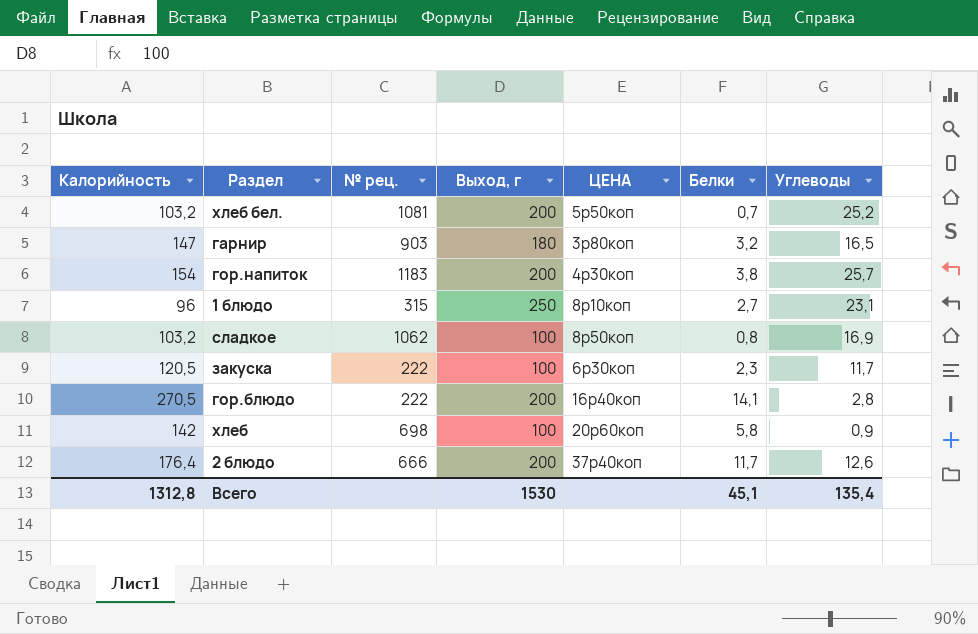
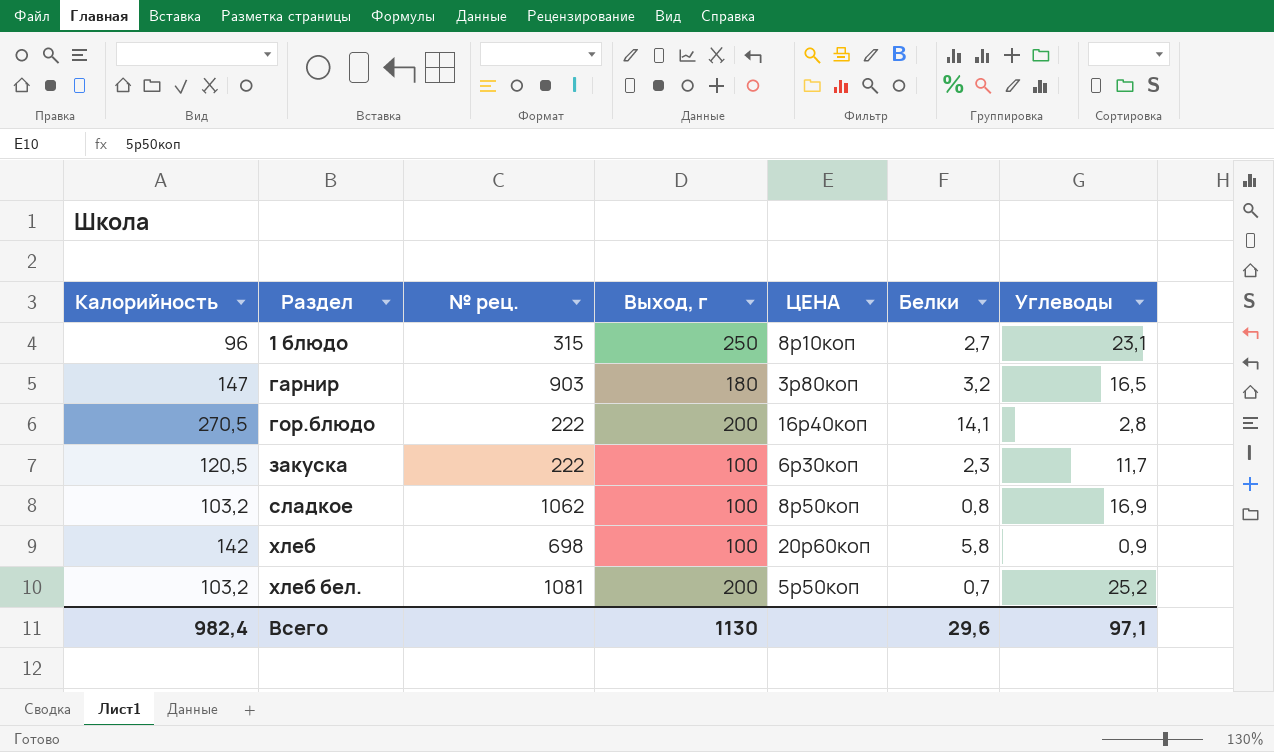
row order: none -> Раздел ascending
row гор.напиток: 154 | 1183 | 200 | 4р30коп | 3,8 | 25,7 -> none
row 2 блюдо: 176,4 | 666 | 200 | 37р40коп | 11,7 | 12,6 -> none
Всего | Калорийность: 1312,8 -> 982,4
Всего | Выход, г: 1530 -> 1130
Всего | Белки: 45,1 -> 29,6
Всего | Углеводы: 135,4 -> 97,1

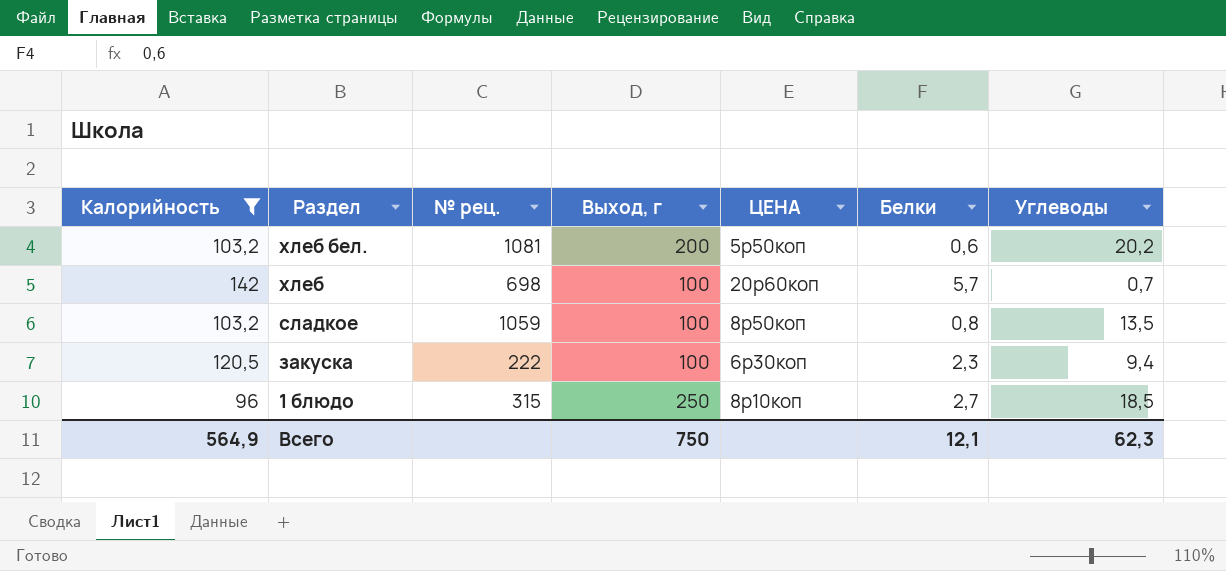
filter: none -> Калорийность <= 142
row order: Раздел ascending -> Раздел descending
хлеб бел. | Белки: 0,7 -> 0,6
хлеб бел. | Углеводы: 25,2 -> 20,2
хлеб | Белки: 5,8 -> 5,7
хлеб | Углеводы: 0,9 -> 0,7
сладкое | № рец.: 1062 -> 1059
сладкое | Углеводы: 16,9 -> 13,5
закуска | Углеводы: 11,7 -> 9,4
1 блюдо | Углеводы: 23,1 -> 18,5
Всего | Калорийность: 982,4 -> 564,9
Всего | Выход, г: 1130 -> 750
Всего | Белки: 29,6 -> 12,1
Всего | Углеводы: 97,1 -> 62,3

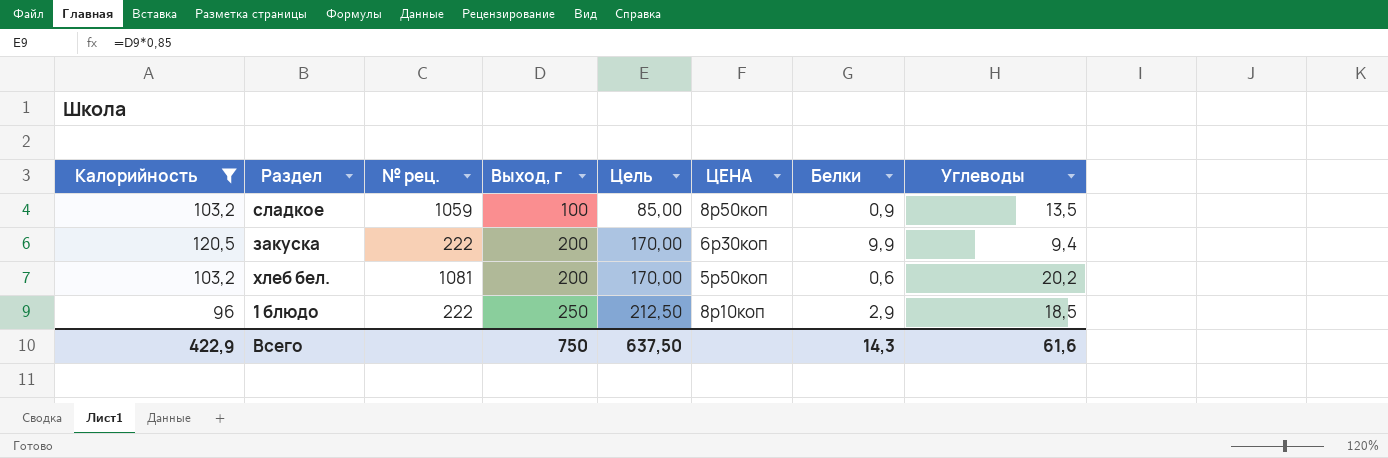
row order: Раздел descending -> Выход, г ascending
column Цель | formula: none -> [Выход, г] * 0,85
row хлеб: 142 | 698 | 100 | 20р60коп | 5,7 | 0,7 -> none
сладкое | Белки: 0,8 -> 0,9
закуска | Выход, г: 100 -> 200
закуска | Белки: 2,3 -> 9,9
1 блюдо | № рец.: 315 -> 222
1 блюдо | Белки: 2,7 -> 2,9
Всего | Калорийность: 564,9 -> 422,9
Всего | Белки: 12,1 -> 14,3
Всего | Углеводы: 62,3 -> 61,6

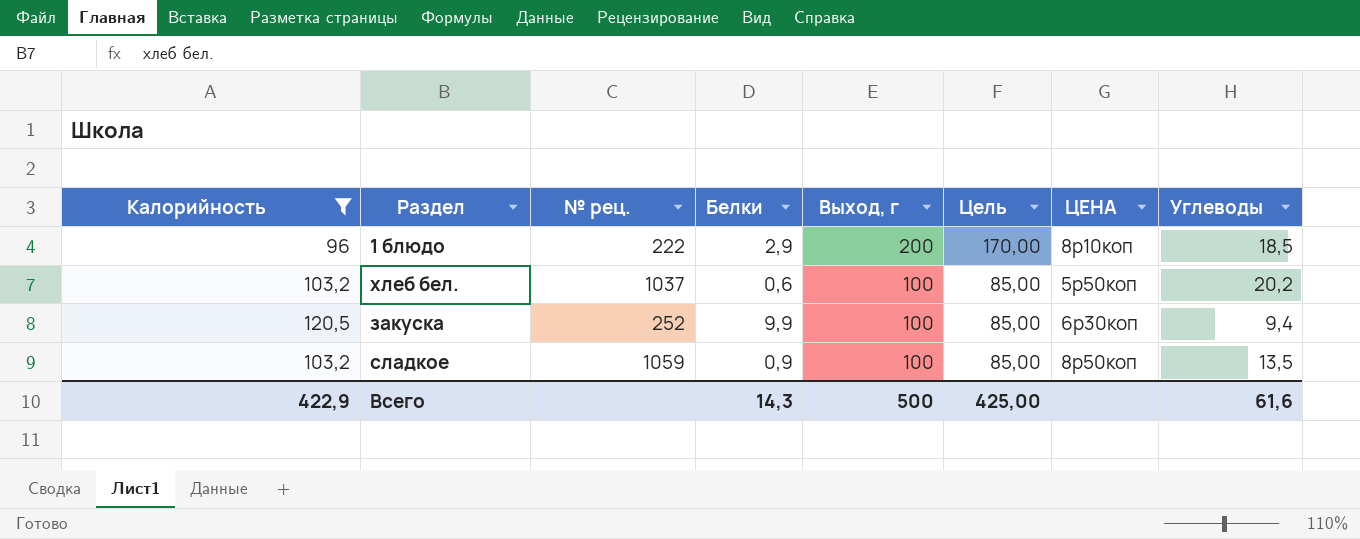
row order: Выход, г ascending -> Выход, г descending
column Белки | position: 7 -> 4
1 блюдо | Выход, г: 250 -> 200
1 блюдо | Цель: 212,50 -> 170,00
хлеб бел. | № рец.: 1081 -> 1037
хлеб бел. | Выход, г: 200 -> 100
хлеб бел. | Цель: 170,00 -> 85,00
закуска | № рец.: 222 -> 252
закуска | Выход, г: 200 -> 100
закуска | Цель: 170,00 -> 85,00
Всего | Выход, г: 750 -> 500
Всего | Цель: 637,50 -> 425,00

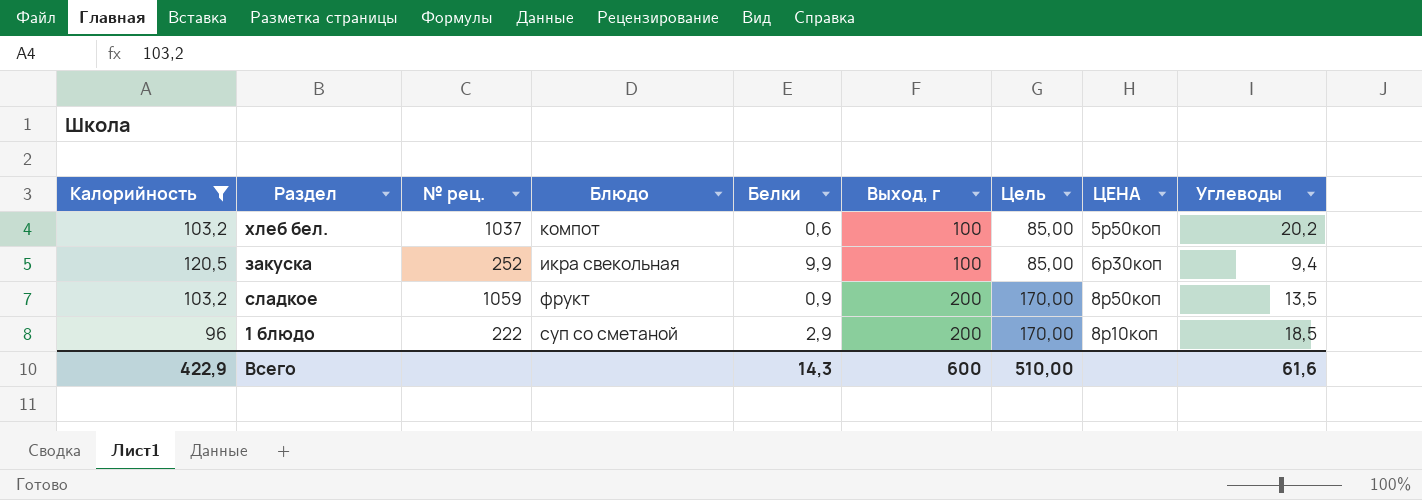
row order: Выход, г descending -> Выход, г ascending
column Блюдо | position: none -> 4
сладкое | Выход, г: 100 -> 200
сладкое | Цель: 85,00 -> 170,00
Всего | Выход, г: 500 -> 600
Всего | Цель: 425,00 -> 510,00

